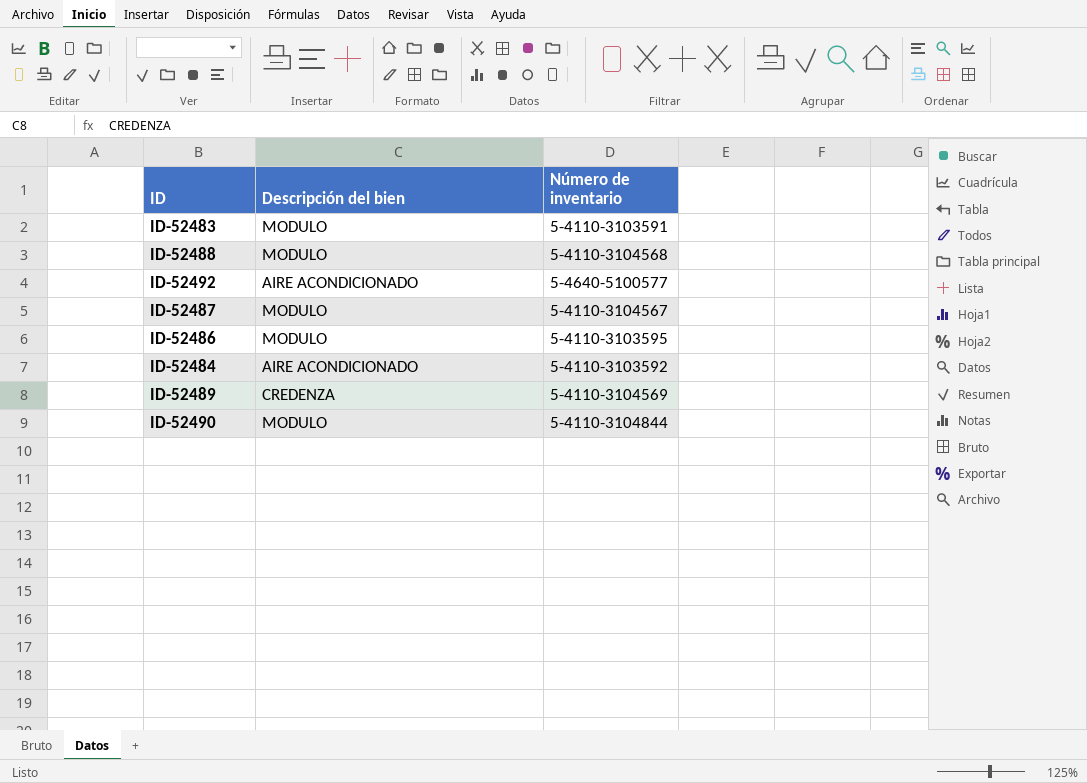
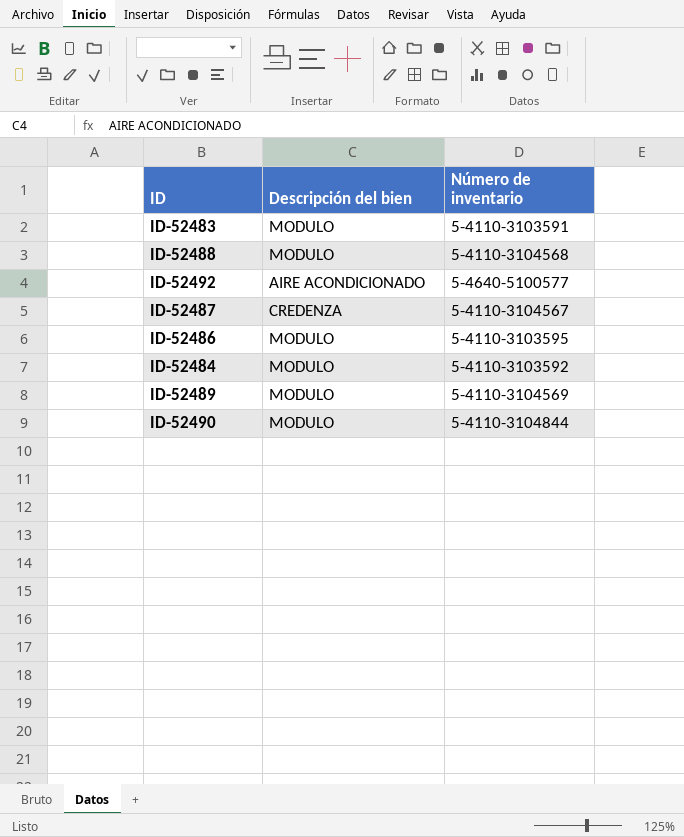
ID-52487 | Descripción del bien: MODULO -> CREDENZA
ID-52484 | Descripción del bien: AIRE ACONDICIONADO -> MODULO
ID-52489 | Descripción del bien: CREDENZA -> MODULO

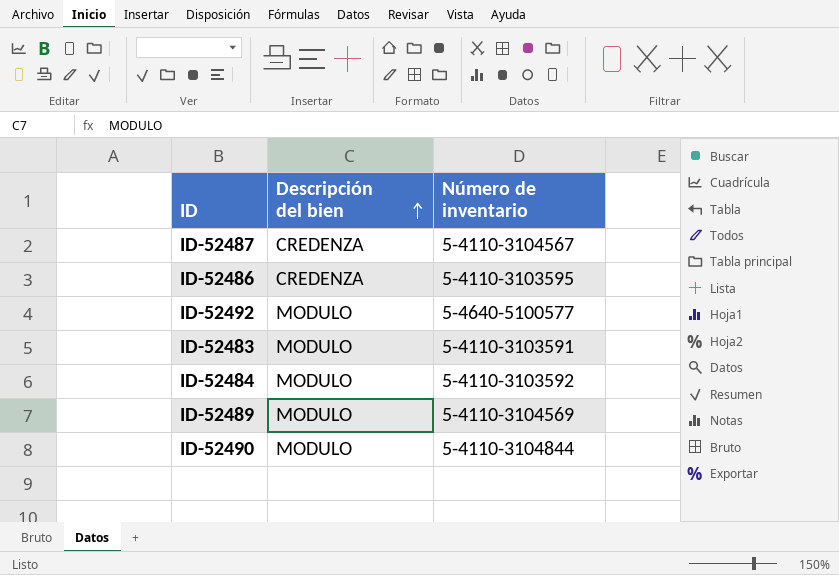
row order: none -> Descripción del bien ascending
row ID-52488: MODULO | 5-4110-3104568 -> none
ID-52486 | Descripción del bien: MODULO -> CREDENZA
ID-52492 | Descripción del bien: AIRE ACONDICIONADO -> MODULO

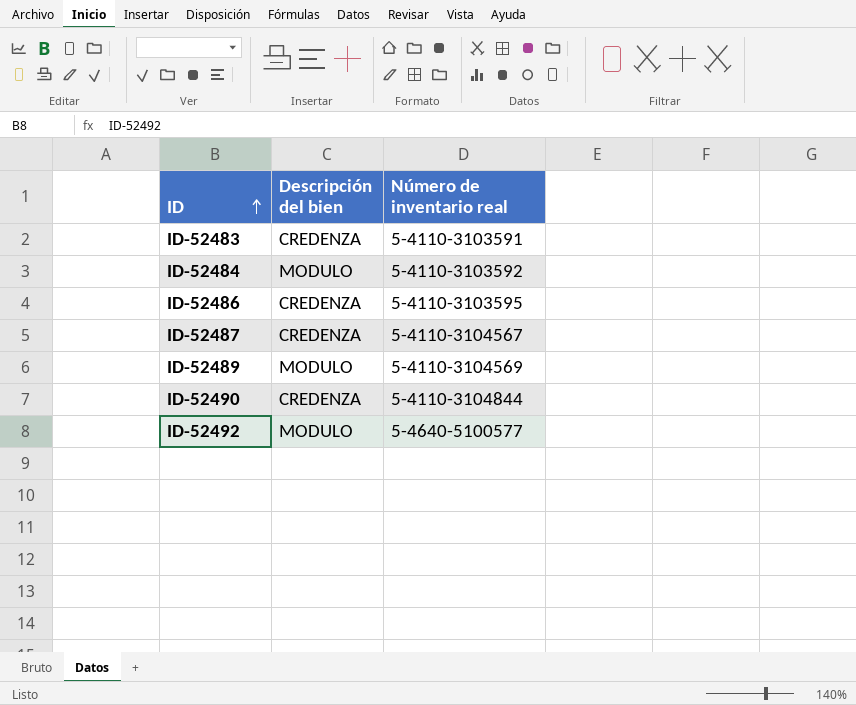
row order: Descripción del bien ascending -> ID ascending
column name: Número de inventario -> Número de inventario real
ID-52483 | Descripción del bien: MODULO -> CREDENZA
ID-52490 | Descripción del bien: MODULO -> CREDENZA

